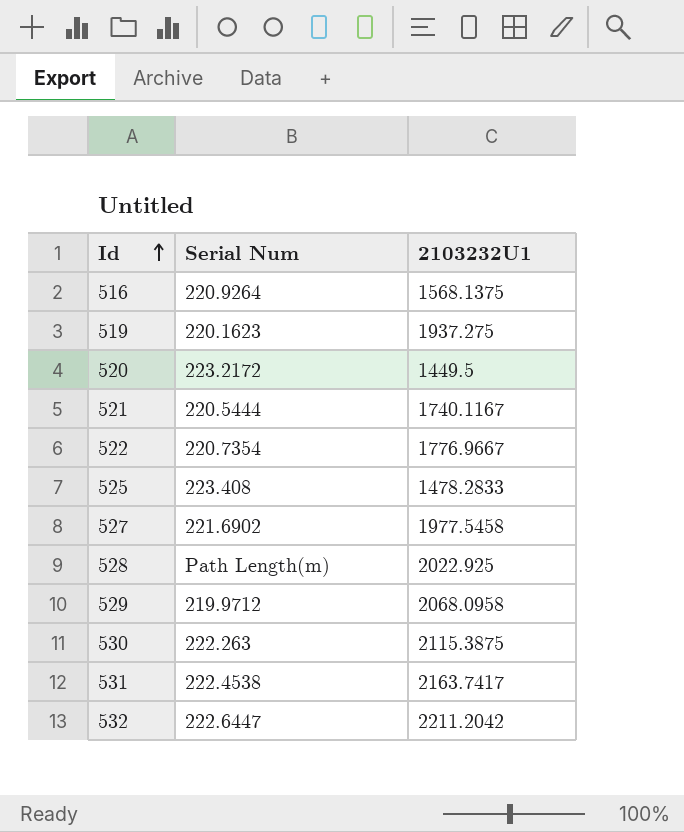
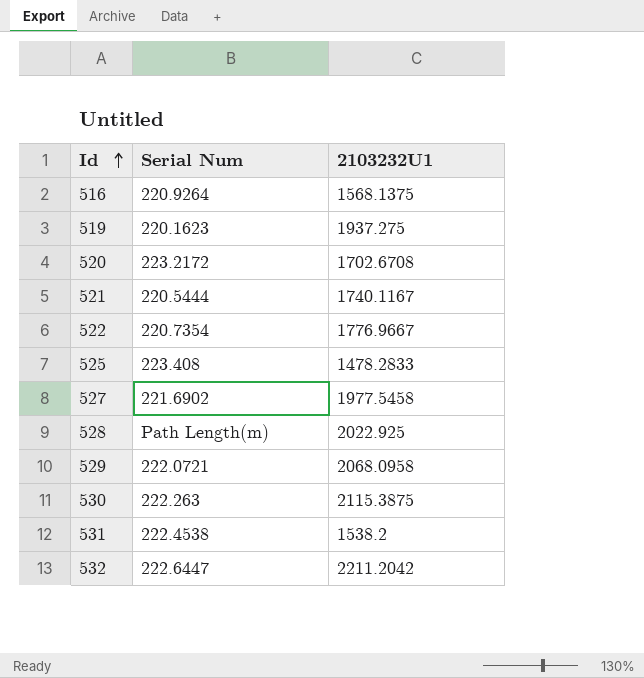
520 | 2103232U1: 1449.5 -> 1702.6708
529 | Serial Num: 219.9712 -> 222.0721
531 | 2103232U1: 2163.7417 -> 1538.2

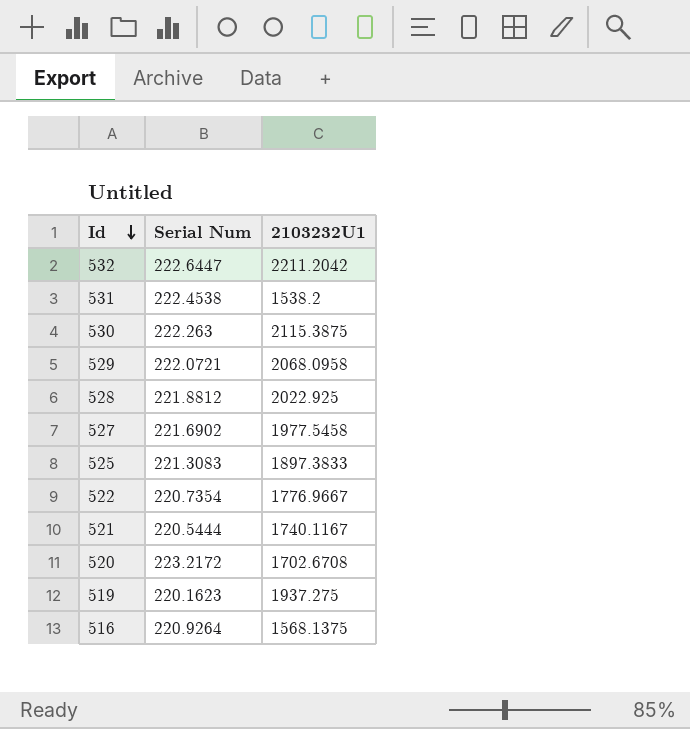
row order: Id ascending -> Id descending
528 | Serial Num: Path Length(m) -> 221.8812
525 | Serial Num: 223.408 -> 221.3083
525 | 2103232U1: 1478.2833 -> 1897.3833

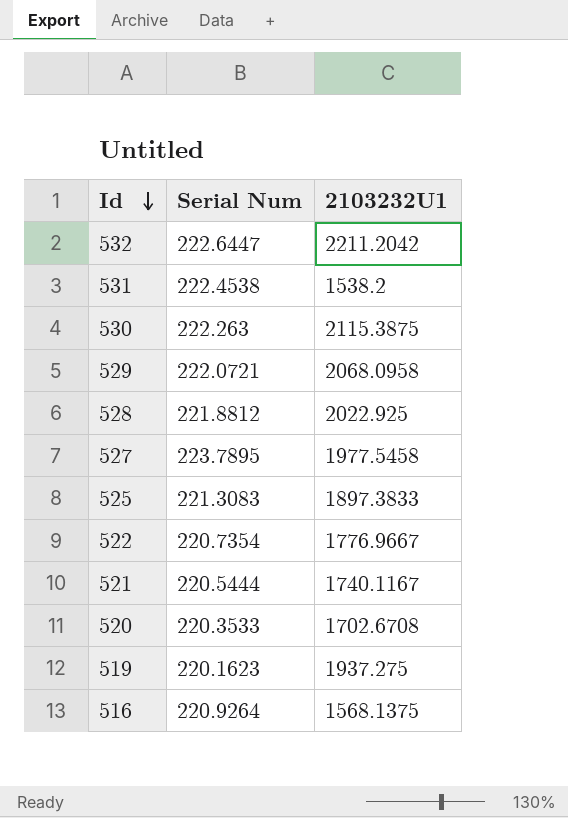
527 | Serial Num: 221.6902 -> 223.7895
520 | Serial Num: 223.2172 -> 220.3533

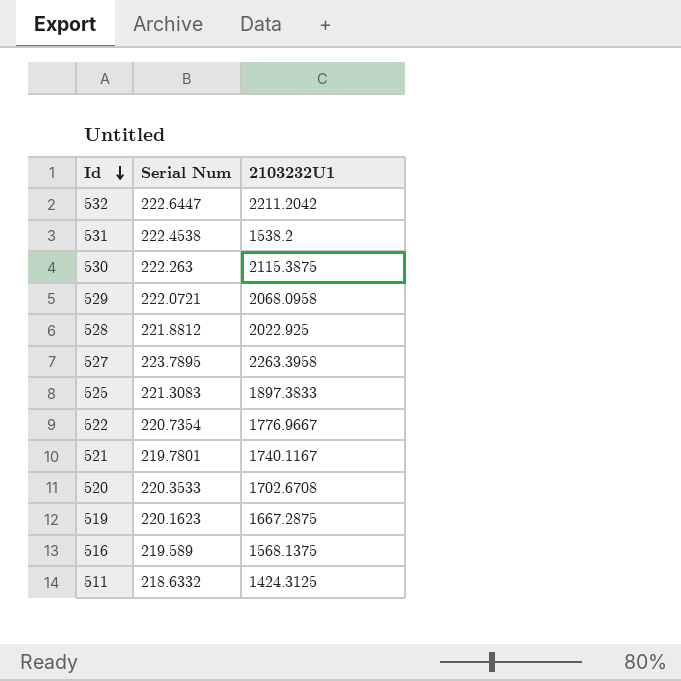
527 | 2103232U1: 1977.5458 -> 2263.3958
521 | Serial Num: 220.5444 -> 219.7801
519 | 2103232U1: 1937.275 -> 1667.2875
516 | Serial Num: 220.9264 -> 219.589
row 511: none -> 218.6332 | 1424.3125

